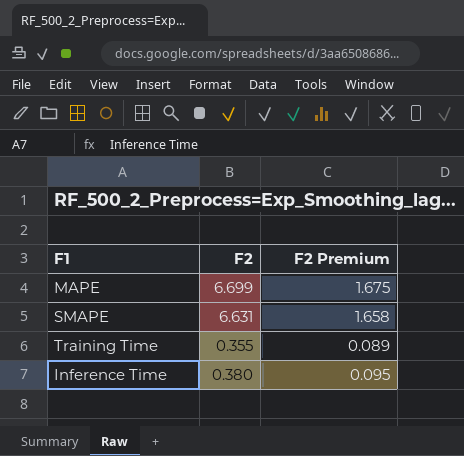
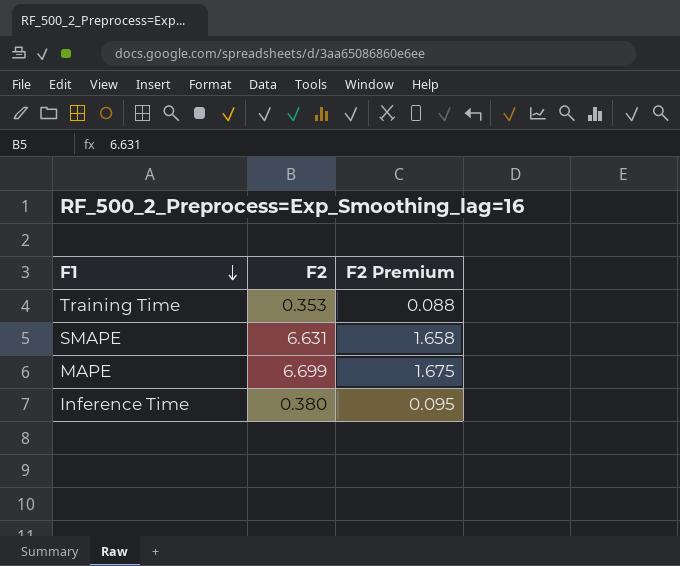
row order: none -> F1 descending
Training Time | F2: 0.355 -> 0.353
Training Time | F2 Premium: 0.089 -> 0.088

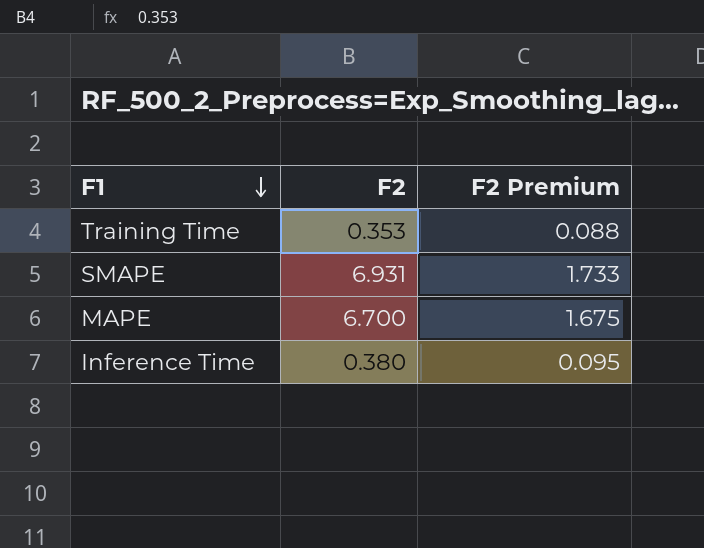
SMAPE | F2: 6.631 -> 6.931
SMAPE | F2 Premium: 1.658 -> 1.733
MAPE | F2: 6.699 -> 6.700

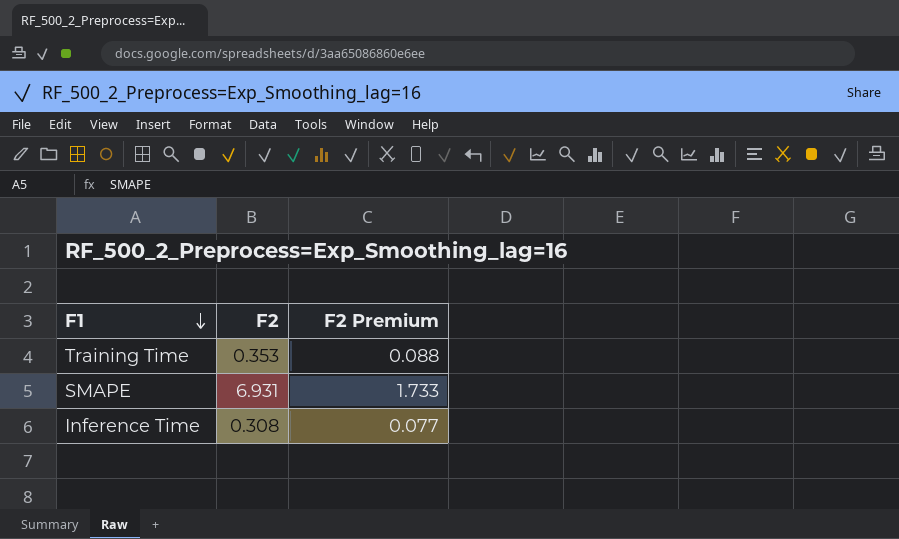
row MAPE: 6.700 | 1.675 -> none
Inference Time | F2: 0.380 -> 0.308
Inference Time | F2 Premium: 0.095 -> 0.077

